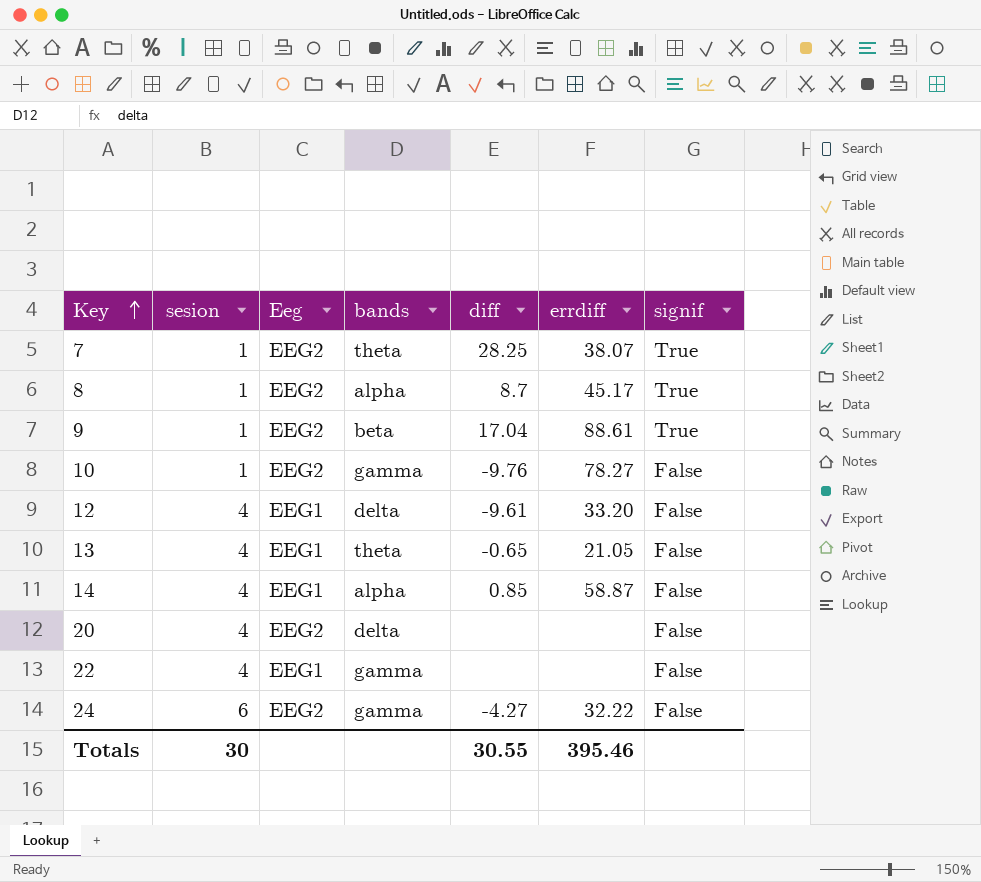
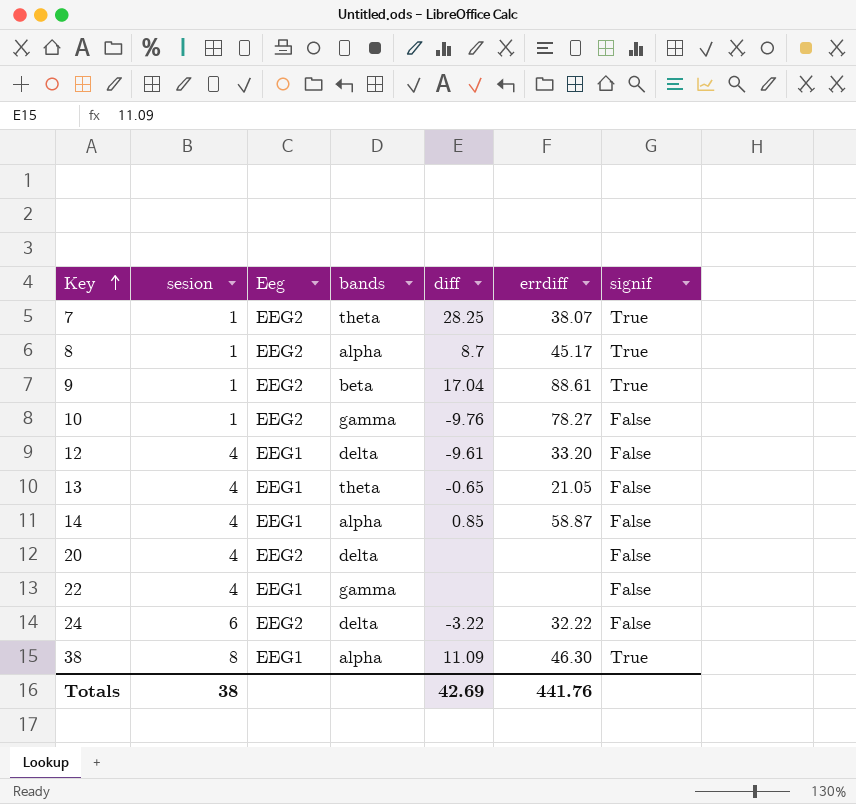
24 | bands: gamma -> delta
24 | diff: -4.27 -> -3.22
row 38: none -> 8 | EEG1 | alpha | 11.09 | 46.30 | True
Totals | sesion: 30 -> 38
Totals | diff: 30.55 -> 42.69
Totals | errdiff: 395.46 -> 441.76

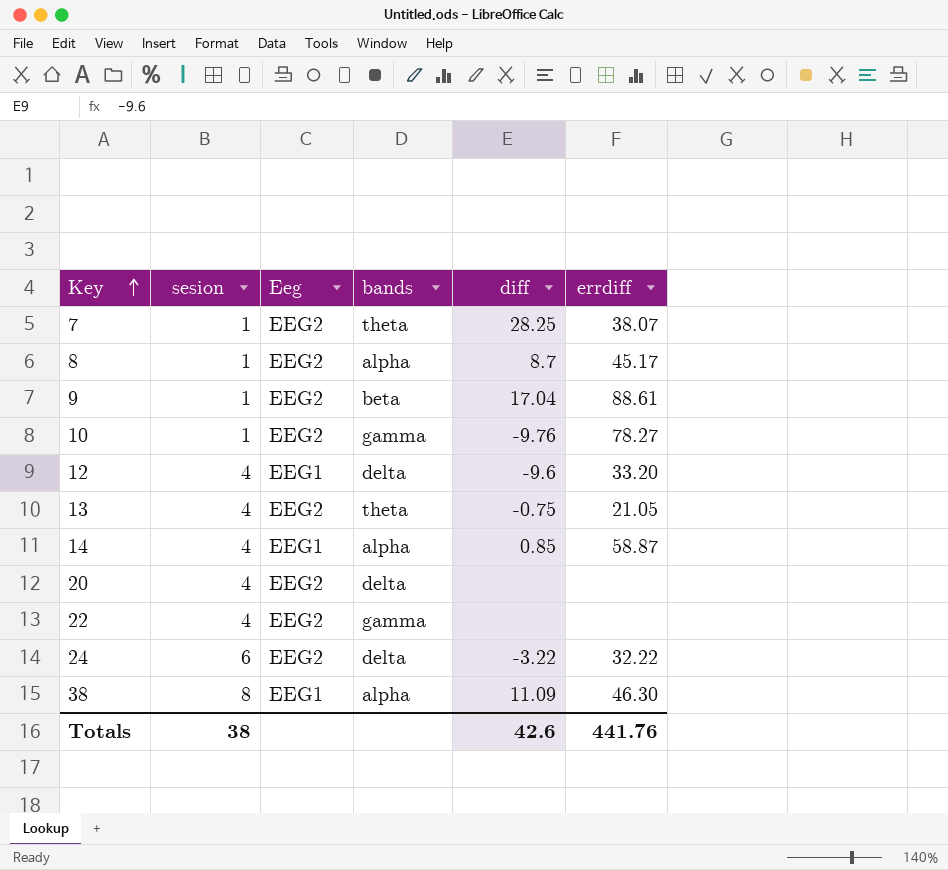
column signif | position: 7 -> none
12 | diff: -9.61 -> -9.6
13 | Eeg: EEG1 -> EEG2
13 | diff: -0.65 -> -0.75
22 | Eeg: EEG1 -> EEG2
Totals | diff: 42.69 -> 42.6

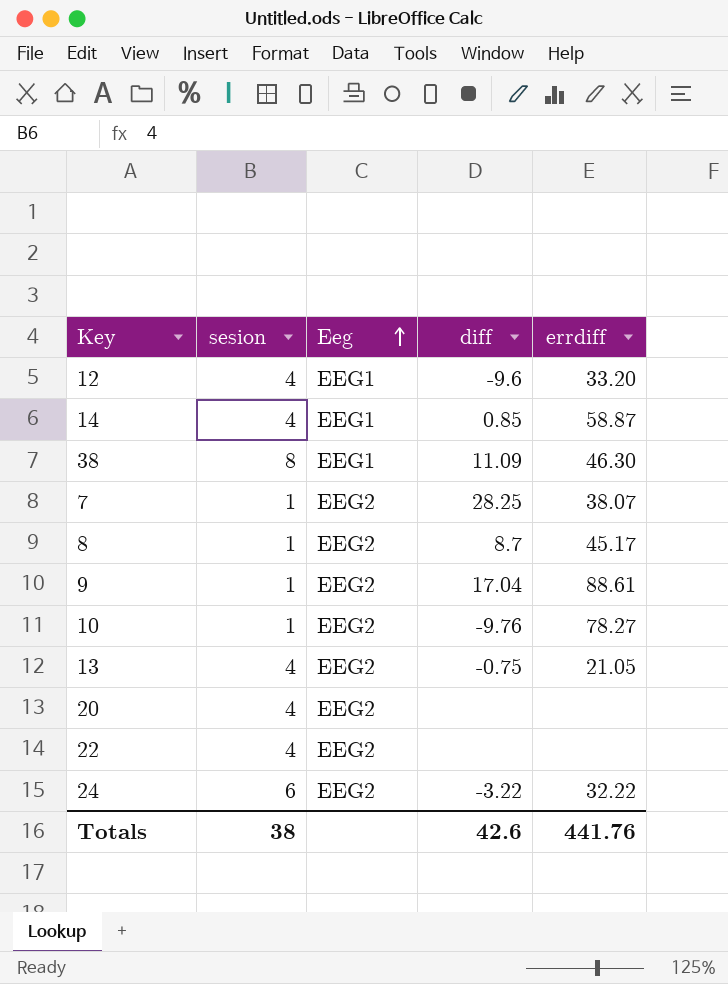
row order: Key ascending -> Eeg ascending
column bands | position: 4 -> none

